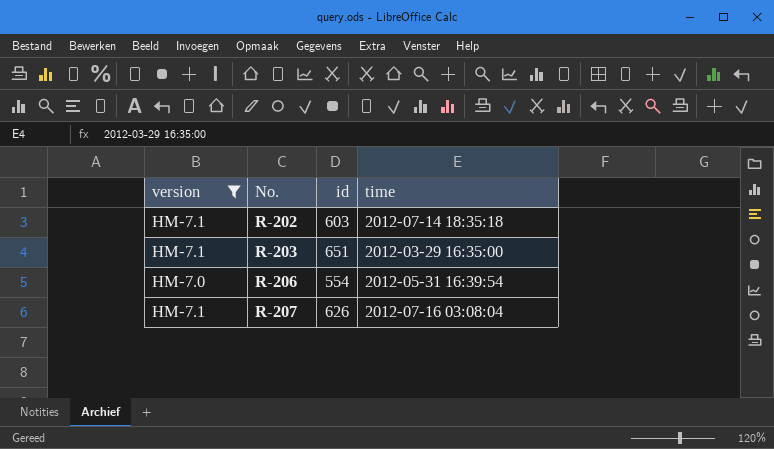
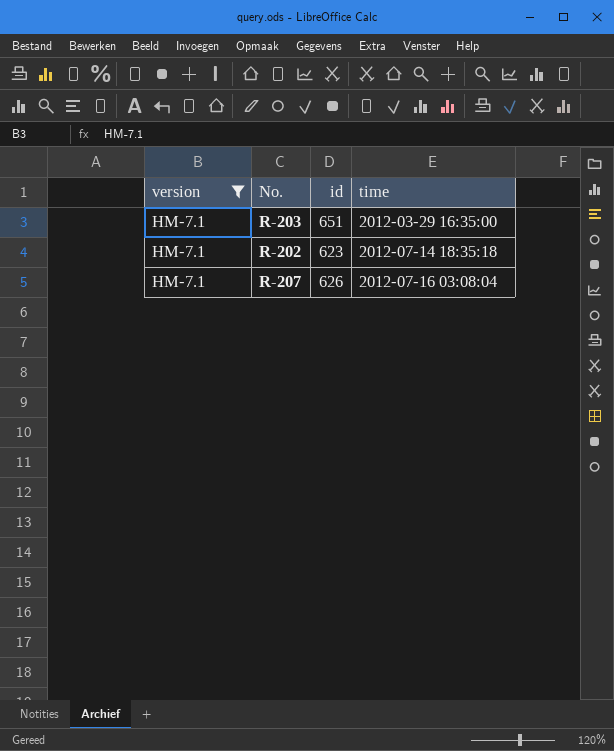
row order: No. ascending -> time ascending
row R-206: HM-7.0 | 554 | 2012-05-31 16:39:54 -> none
R-202 | id: 603 -> 623

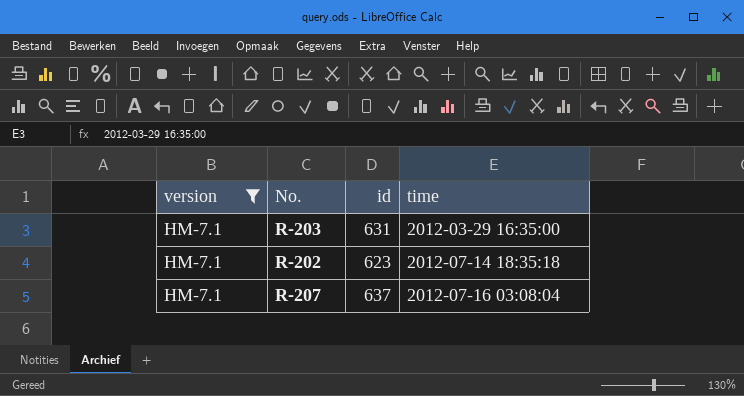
R-203 | id: 651 -> 631
R-207 | id: 626 -> 637

